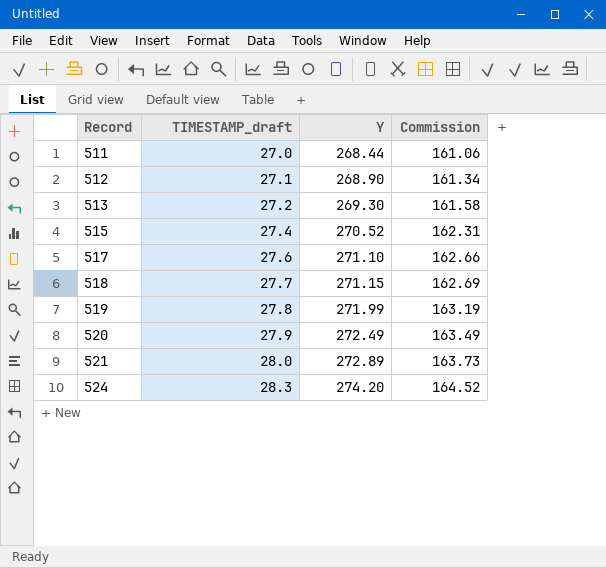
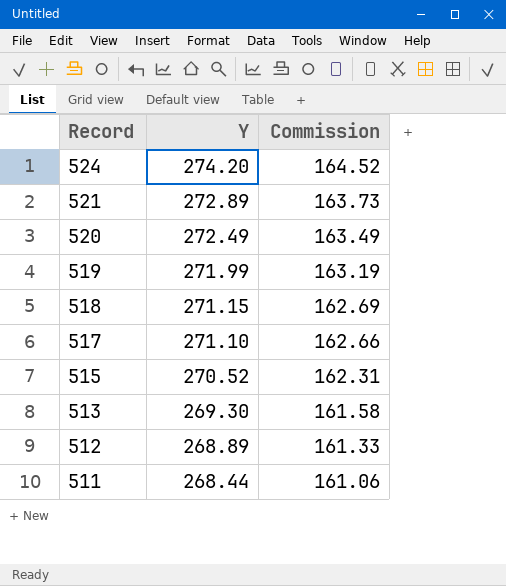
row order: Record ascending -> Record descending
column TIMESTAMP_draft | position: 2 -> none
512 | Y: 268.90 -> 268.89
512 | Commission: 161.34 -> 161.33

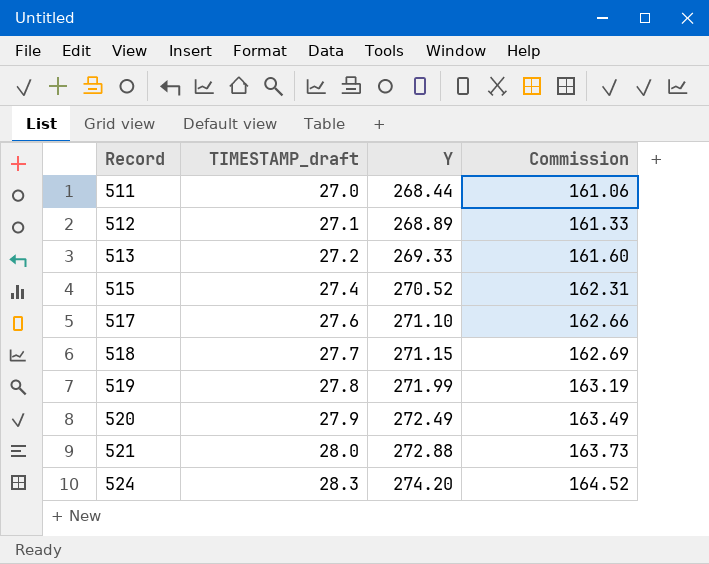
row order: Record descending -> Record ascending
column TIMESTAMP_draft | position: none -> 2
513 | Y: 269.30 -> 269.33
513 | Commission: 161.58 -> 161.60
521 | Y: 272.89 -> 272.88

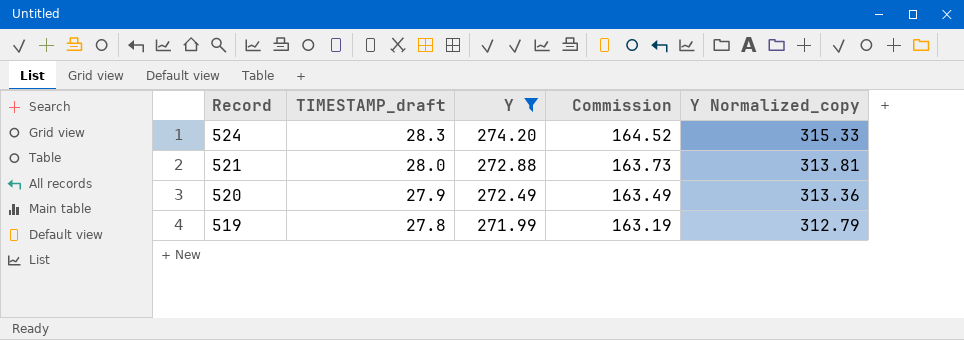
filter: none -> Y >= 271.99
row order: Record ascending -> Record descending
column Y Normalized_copy | formula: none -> [Y] * 1.15

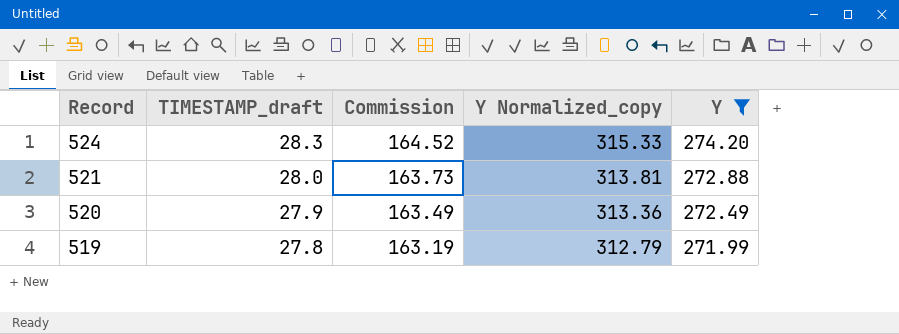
column Y | position: 3 -> 5

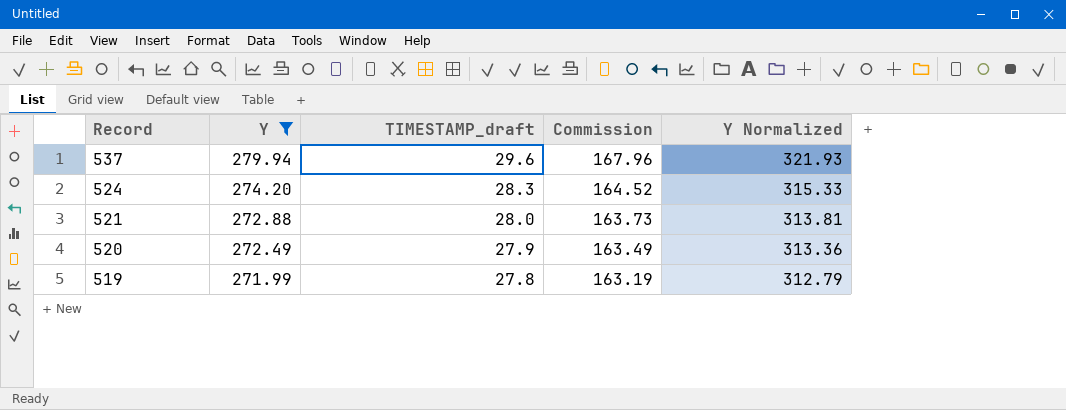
column Y | position: 5 -> 2
column name: Y Normalized_copy -> Y Normalized
row 537: none -> 279.94 | 29.6 | 167.96 | 321.93

